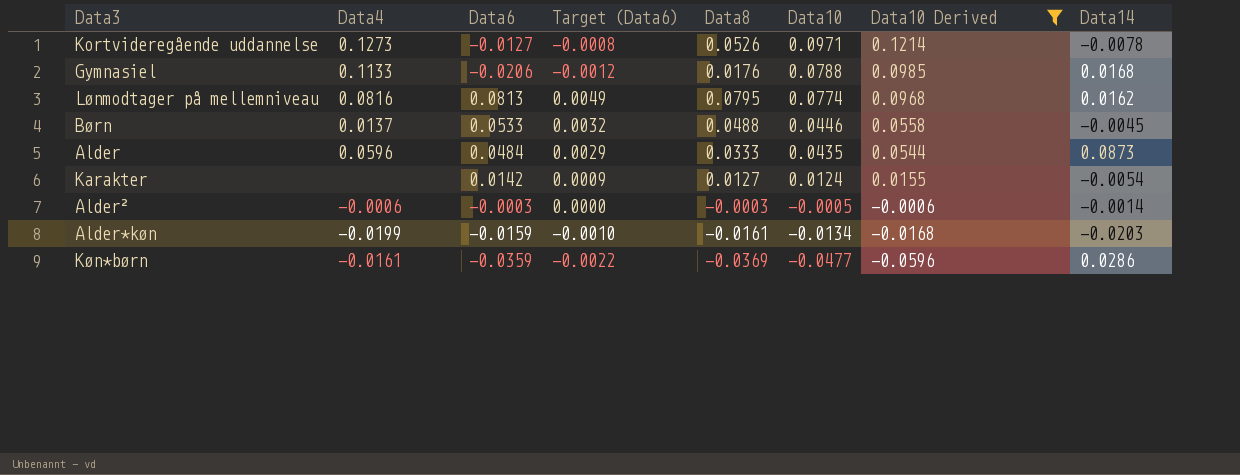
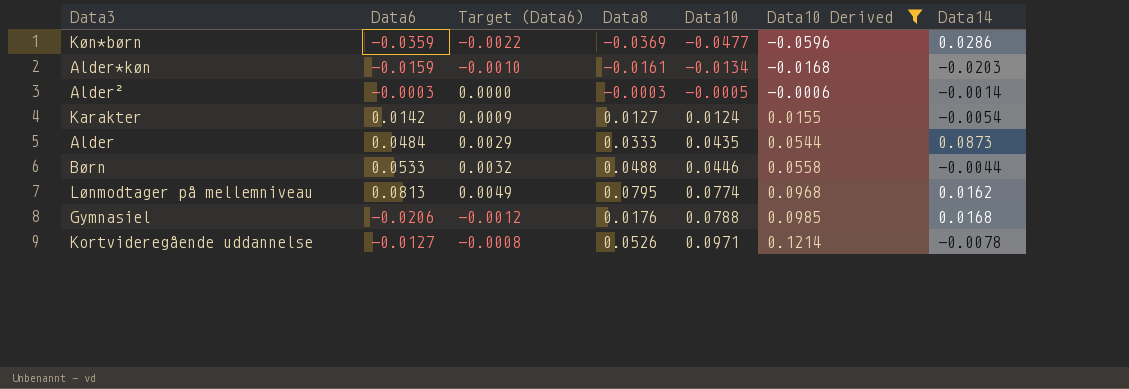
row order: Data10 descending -> Data10 ascending
column Data4 | position: 2 -> none
Børn | Data14: -0.0045 -> -0.0044

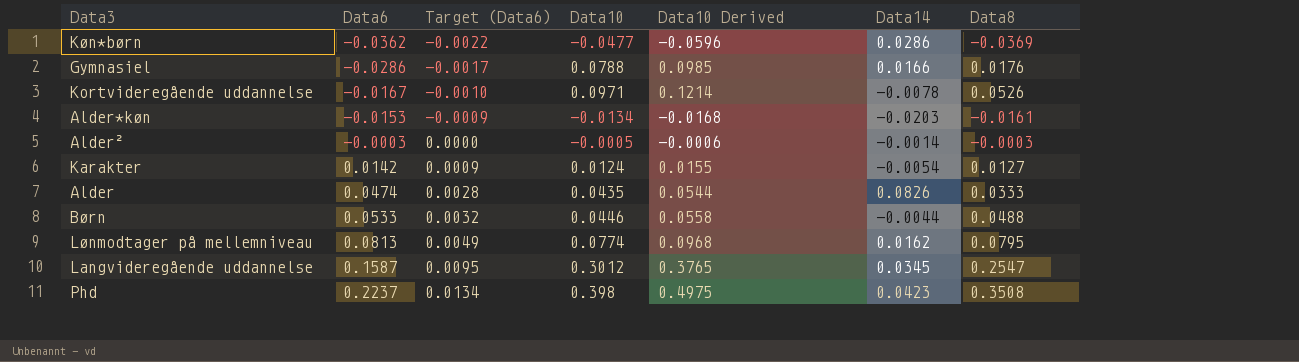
filter: Data10 Derived <= 0.1214 -> none
row order: Data10 ascending -> Data6 ascending
column Data8 | position: 4 -> 7
Køn*børn | Data6: -0.0359 -> -0.0362
Gymnasiel | Data6: -0.0206 -> -0.0286
Gymnasiel | Target (Data6): -0.0012 -> -0.0017
Gymnasiel | Data14: 0.0168 -> 0.0166
Kortvideregående uddannelse | Data6: -0.0127 -> -0.0167
Kortvideregående uddannelse | Target (Data6): -0.0008 -> -0.0010
Alder*køn | Data6: -0.0159 -> -0.0153
Alder*køn | Target (Data6): -0.0010 -> -0.0009
Alder | Data6: 0.0484 -> 0.0474
Alder | Target (Data6): 0.0029 -> 0.0028
Alder | Data14: 0.0873 -> 0.0826

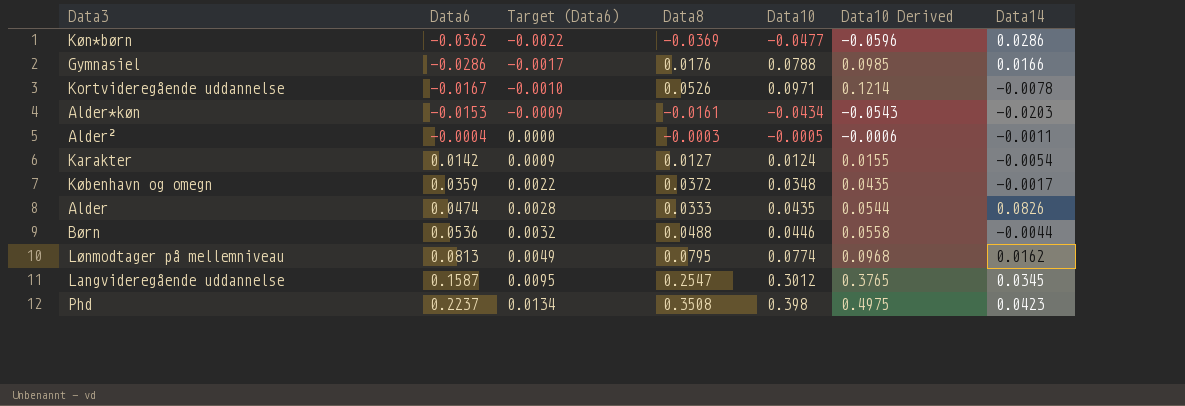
column Data8 | position: 7 -> 4
Alder*køn | Data10: -0.0134 -> -0.0434
Alder*køn | Data10 Derived: -0.0168 -> -0.0543
Alder² | Data6: -0.0003 -> -0.0004
Alder² | Data14: -0.0014 -> -0.0011
row København og omegn: none -> 0.0359 | 0.0022 | 0.0372 | 0.0348 | 0.0435 | -0.0017
Børn | Data6: 0.0533 -> 0.0536

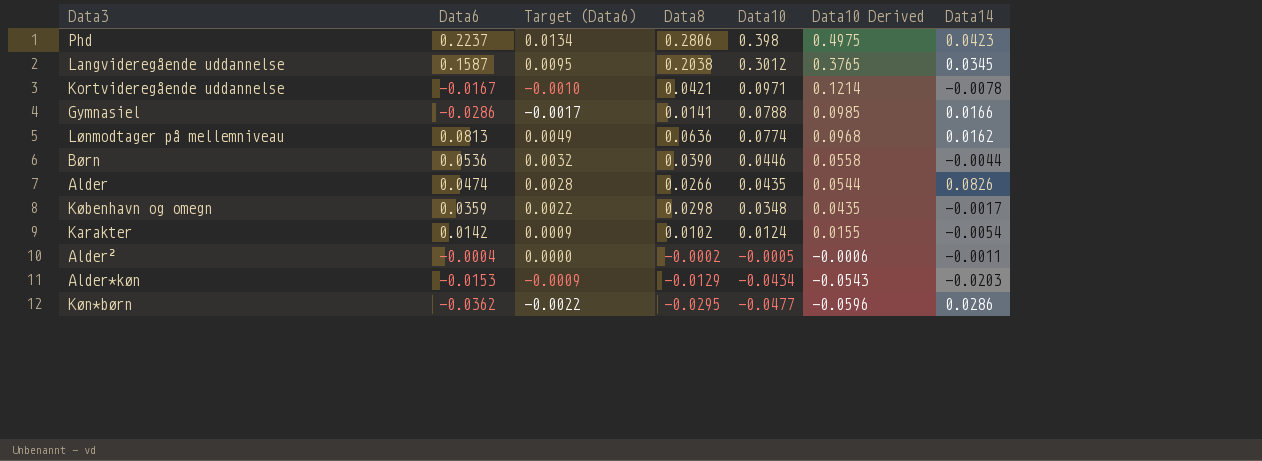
row order: Data6 ascending -> Data10 descending
Phd | Data8: 0.3508 -> 0.2806
Langvideregående uddannelse | Data8: 0.2547 -> 0.2038
Kortvideregående uddannelse | Data8: 0.0526 -> 0.0421
Gymnasiel | Data8: 0.0176 -> 0.0141
Lønmodtager på mellemniveau | Data8: 0.0795 -> 0.0636
Børn | Data8: 0.0488 -> 0.0390
Alder | Data8: 0.0333 -> 0.0266
København og omegn | Data8: 0.0372 -> 0.0298
Karakter | Data8: 0.0127 -> 0.0102
Alder² | Data8: -0.0003 -> -0.0002
Alder*køn | Data8: -0.0161 -> -0.0129
Køn*børn | Data8: -0.0369 -> -0.0295

